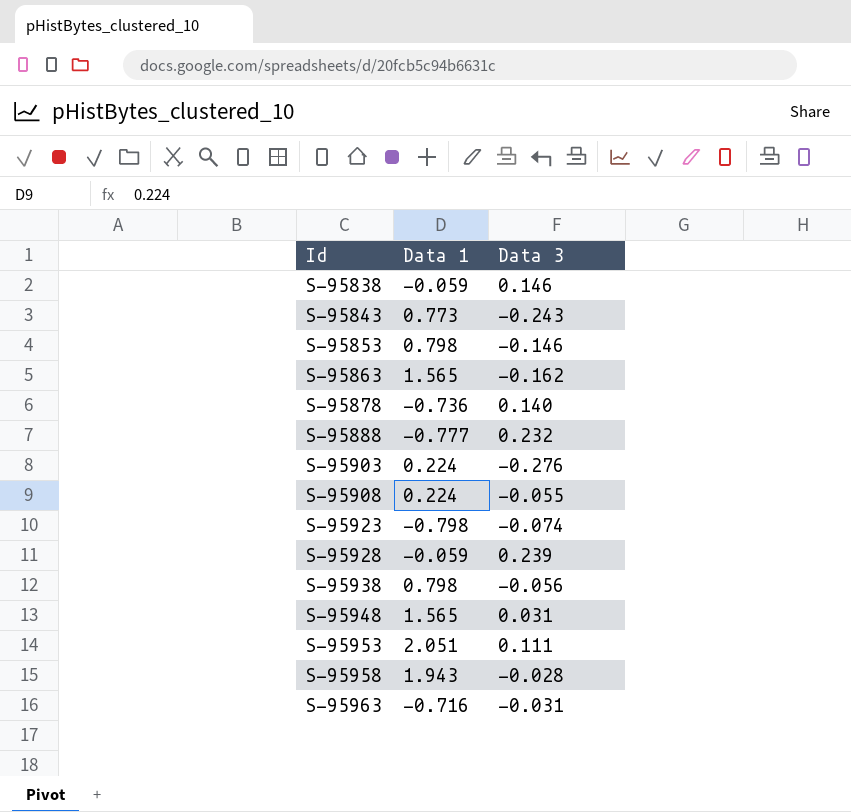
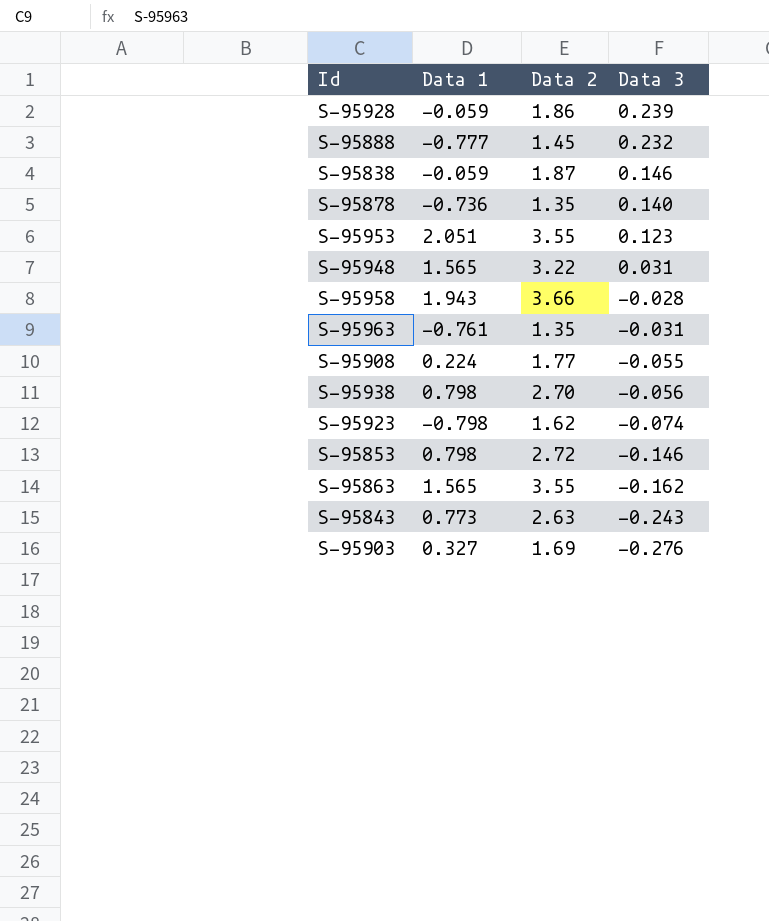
row order: Id ascending -> Data 3 descending
column Data 2 | position: none -> 3
S-95953 | Data 3: 0.111 -> 0.123
S-95963 | Data 1: -0.716 -> -0.761
S-95903 | Data 1: 0.224 -> 0.327

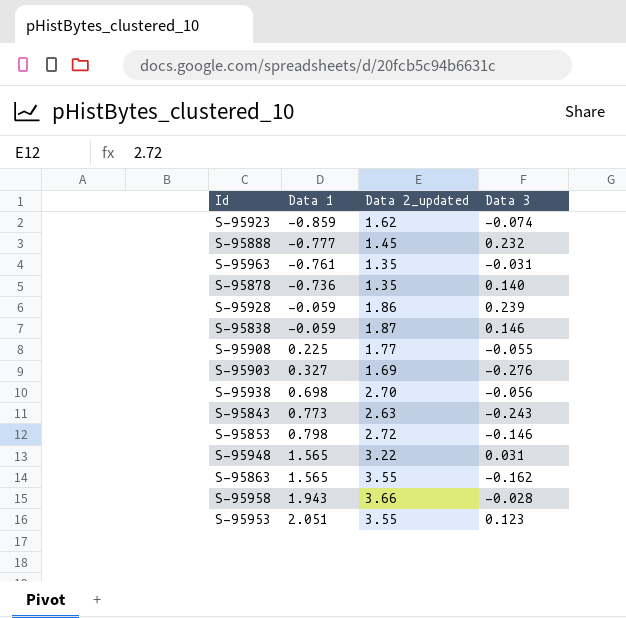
row order: Data 3 descending -> Data 1 ascending
column name: Data 2 -> Data 2_updated
S-95923 | Data 1: -0.798 -> -0.859
S-95908 | Data 1: 0.224 -> 0.225
S-95938 | Data 1: 0.798 -> 0.698

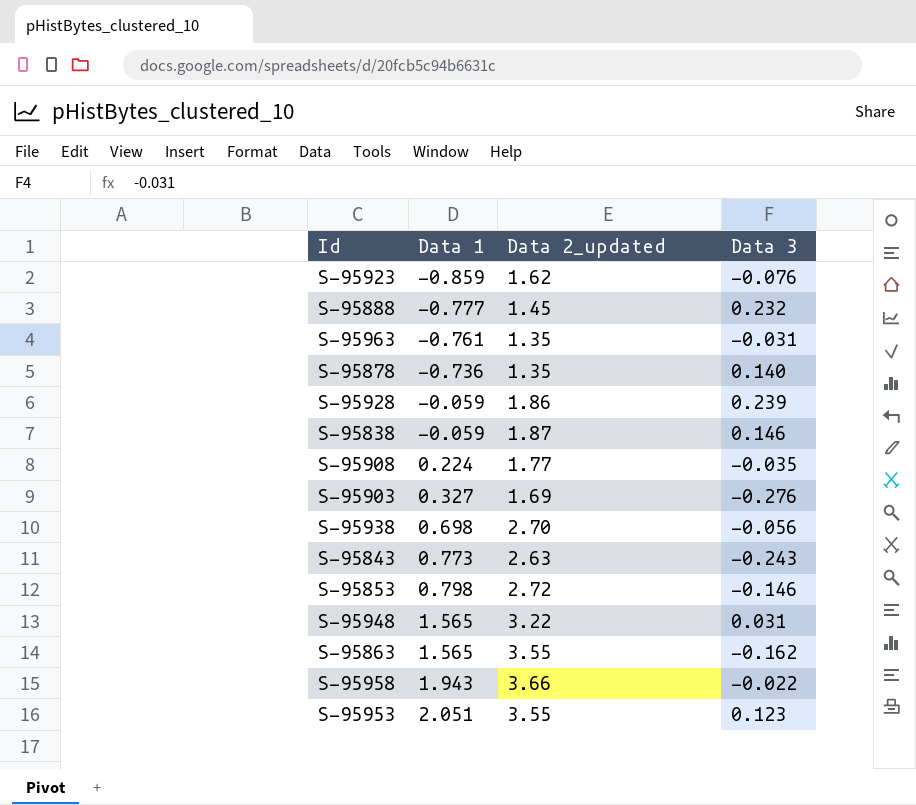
S-95923 | Data 3: -0.074 -> -0.076
S-95908 | Data 1: 0.225 -> 0.224
S-95908 | Data 3: -0.055 -> -0.035
S-95958 | Data 3: -0.028 -> -0.022

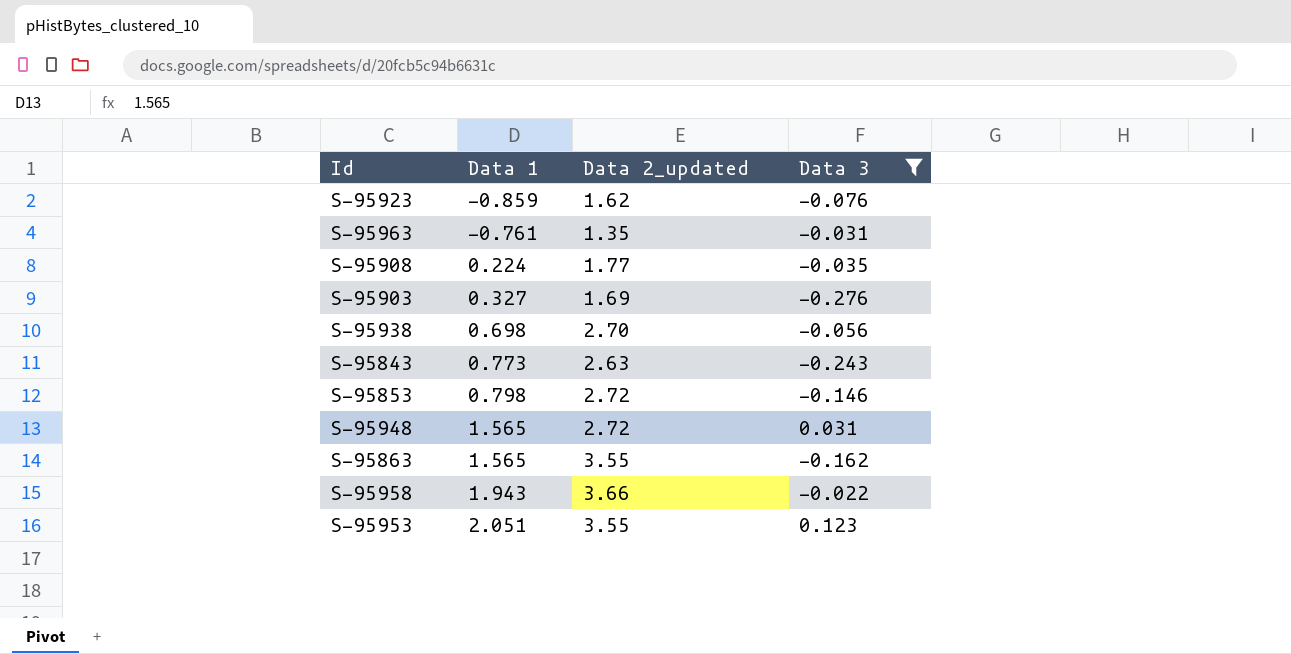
filter: none -> Data 3 <= 0.123
S-95948 | Data 2_updated: 3.22 -> 2.72

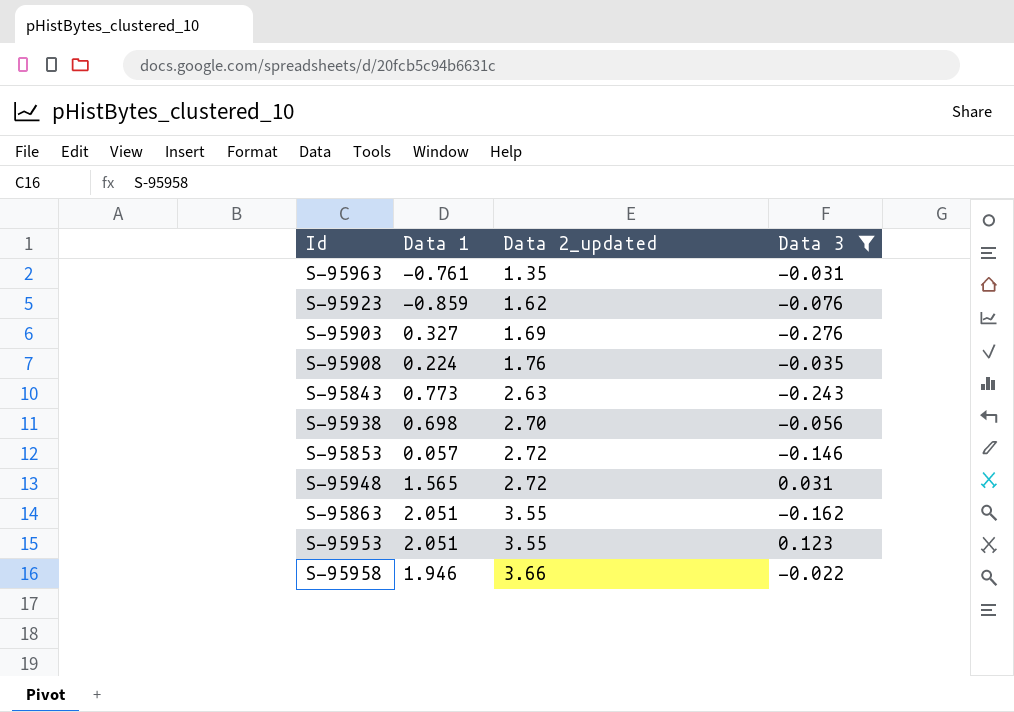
row order: Data 1 ascending -> Data 2_updated ascending
S-95908 | Data 2_updated: 1.77 -> 1.76
S-95853 | Data 1: 0.798 -> 0.057
S-95863 | Data 1: 1.565 -> 2.051
S-95958 | Data 1: 1.943 -> 1.946

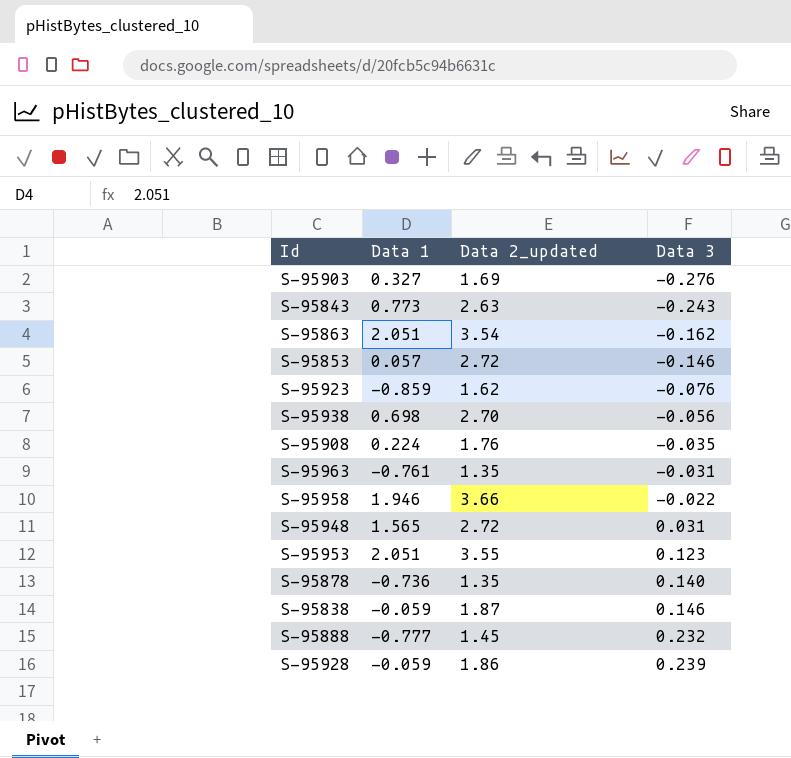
filter: Data 3 <= 0.123 -> none
row order: Data 2_updated ascending -> Data 3 ascending
S-95863 | Data 2_updated: 3.55 -> 3.54

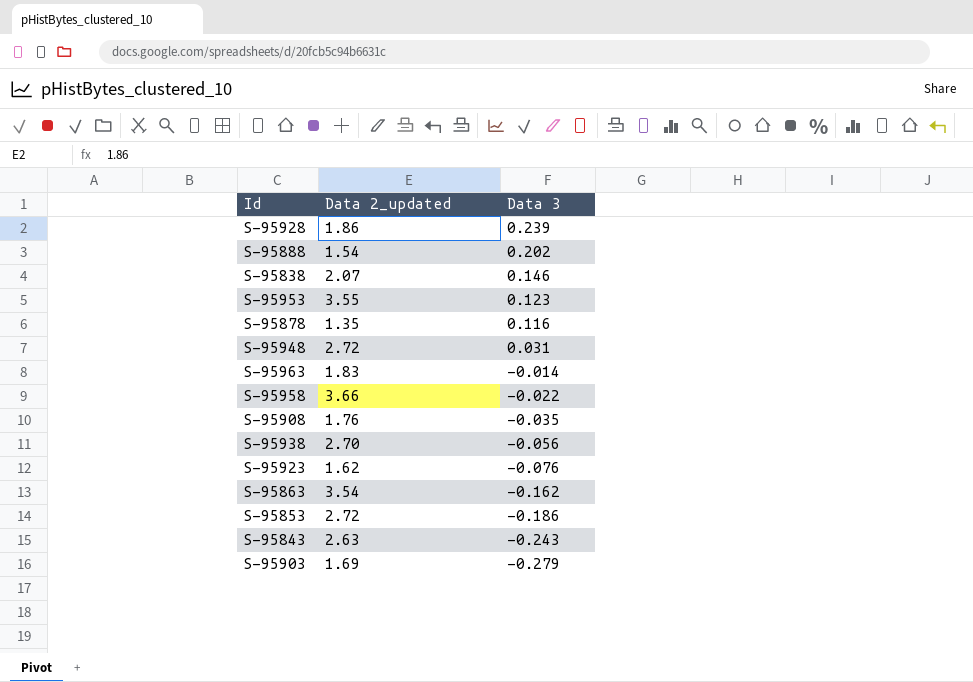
row order: Data 3 ascending -> Data 3 descending
column Data 1 | position: 2 -> none
S-95888 | Data 2_updated: 1.45 -> 1.54
S-95888 | Data 3: 0.232 -> 0.202
S-95838 | Data 2_updated: 1.87 -> 2.07
S-95878 | Data 3: 0.140 -> 0.116
S-95963 | Data 2_updated: 1.35 -> 1.83
S-95963 | Data 3: -0.031 -> -0.014
S-95853 | Data 3: -0.146 -> -0.186
S-95903 | Data 3: -0.276 -> -0.279

